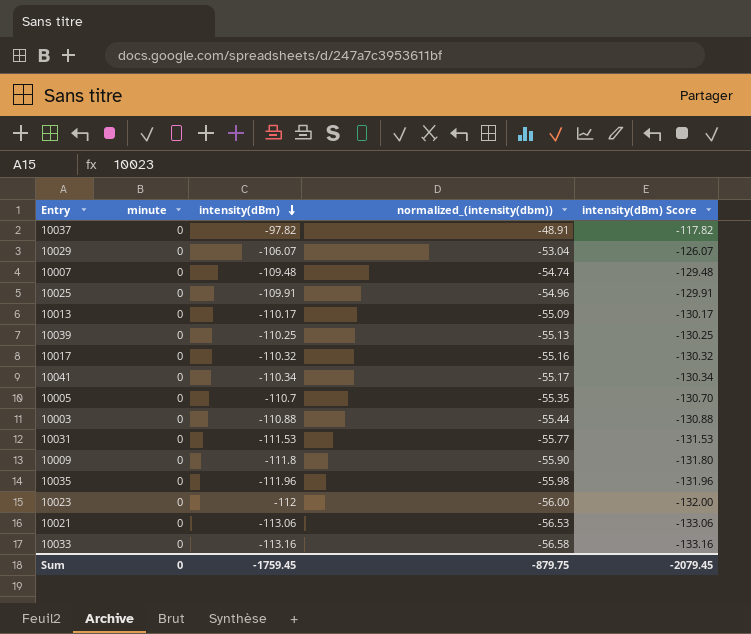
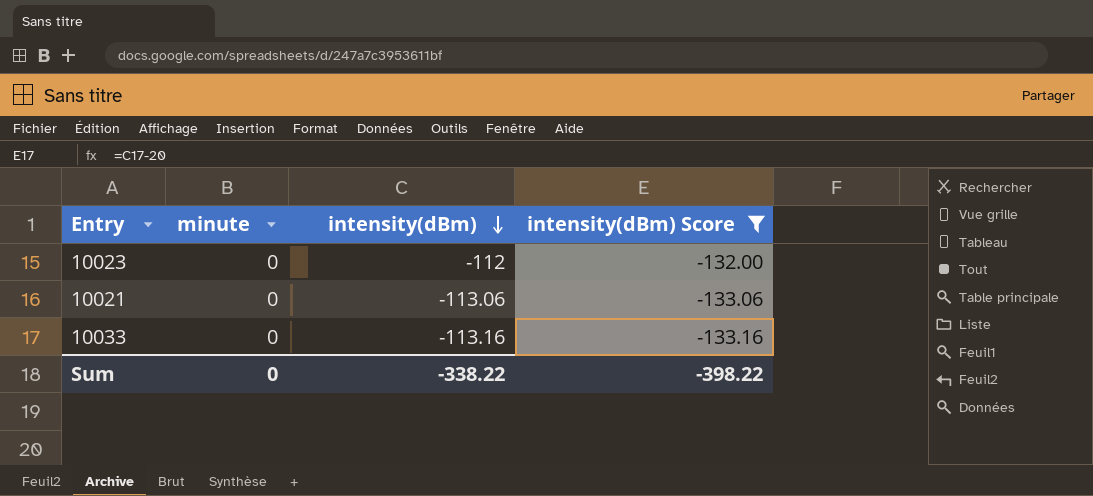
filter: none -> intensity(dBm) Score <= -132.00
column normalized_(intensity(dbm)) | formula: [intensity(dBm)] * 0.5 -> none
Sum | intensity(dBm): -1759.45 -> -338.22
Sum | intensity(dBm) Score: -2079.45 -> -398.22

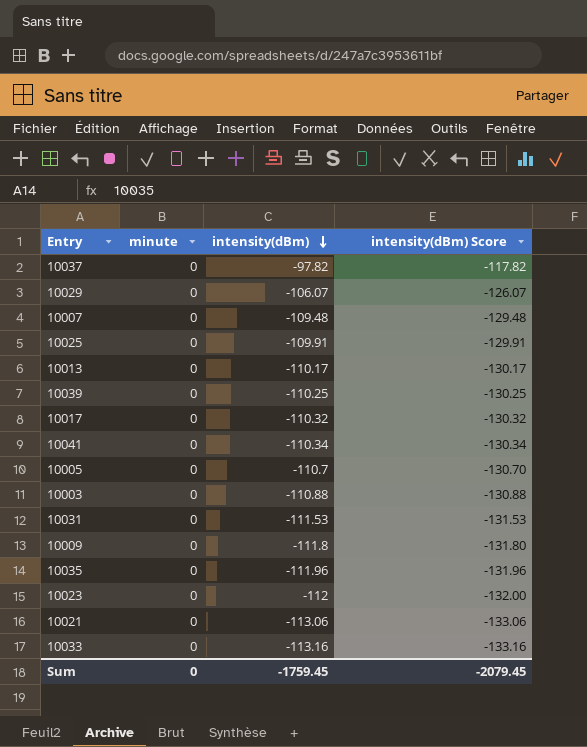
filter: intensity(dBm) Score <= -132.00 -> none
Sum | intensity(dBm): -338.22 -> -1759.45
Sum | intensity(dBm) Score: -398.22 -> -2079.45

